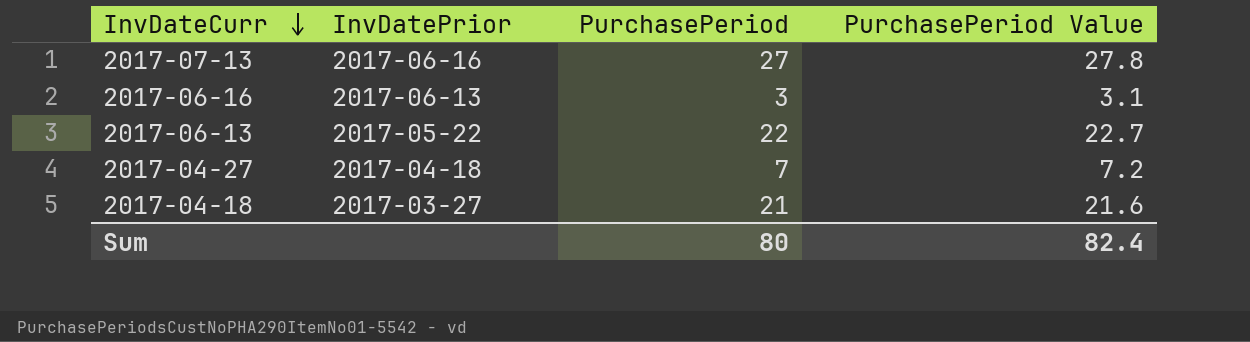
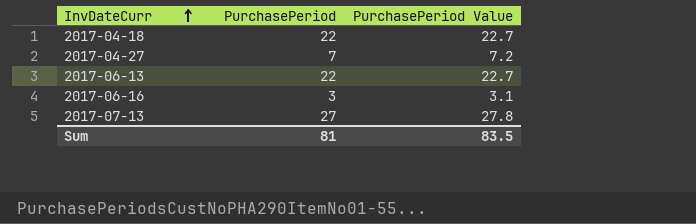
row order: InvDateCurr descending -> InvDateCurr ascending
column InvDatePrior | position: 2 -> none
2017-04-18 | PurchasePeriod: 21 -> 22
2017-04-18 | PurchasePeriod Value: 21.6 -> 22.7
Sum | PurchasePeriod: 80 -> 81
Sum | PurchasePeriod Value: 82.4 -> 83.5

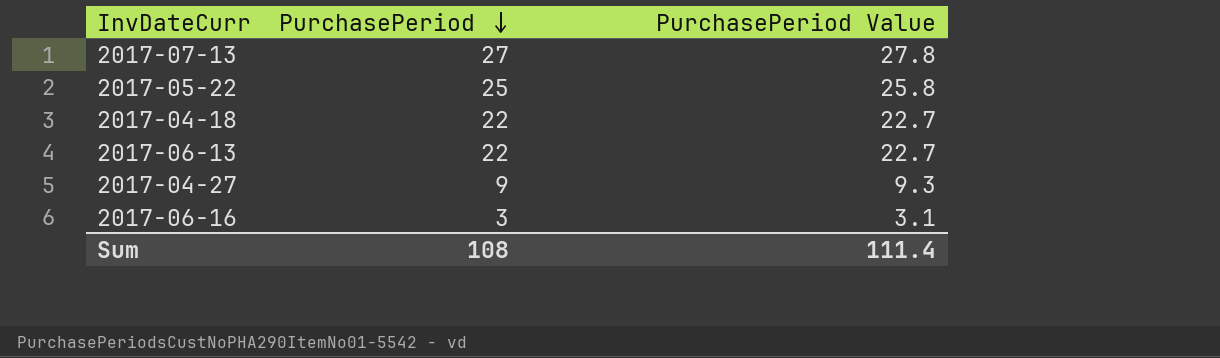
row order: InvDateCurr ascending -> PurchasePeriod descending
row 2017-05-22: none -> 25 | 25.8
2017-04-27 | PurchasePeriod: 7 -> 9
2017-04-27 | PurchasePeriod Value: 7.2 -> 9.3
Sum | PurchasePeriod: 81 -> 108
Sum | PurchasePeriod Value: 83.5 -> 111.4

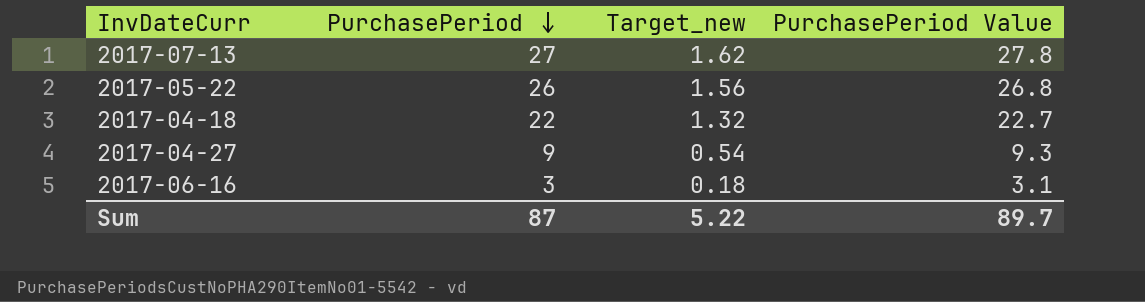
column Target_new | formula: none -> [PurchasePeriod] * 0.06
row 2017-06-13: 22 | 22.7 -> none
2017-05-22 | PurchasePeriod: 25 -> 26
2017-05-22 | PurchasePeriod Value: 25.8 -> 26.8
Sum | PurchasePeriod: 108 -> 87
Sum | PurchasePeriod Value: 111.4 -> 89.7

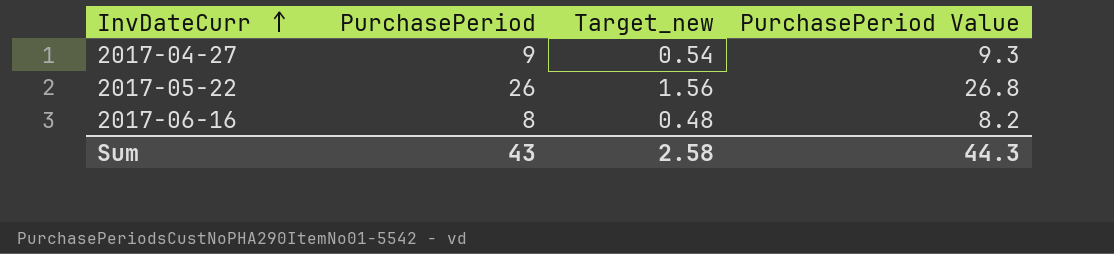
row order: PurchasePeriod descending -> InvDateCurr ascending
row 2017-07-13: 27 | 1.62 | 27.8 -> none
row 2017-04-18: 22 | 1.32 | 22.7 -> none
2017-06-16 | PurchasePeriod: 3 -> 8
2017-06-16 | Target_new: 0.18 -> 0.48
2017-06-16 | PurchasePeriod Value: 3.1 -> 8.2
Sum | PurchasePeriod: 87 -> 43
Sum | Target_new: 5.22 -> 2.58
Sum | PurchasePeriod Value: 89.7 -> 44.3

